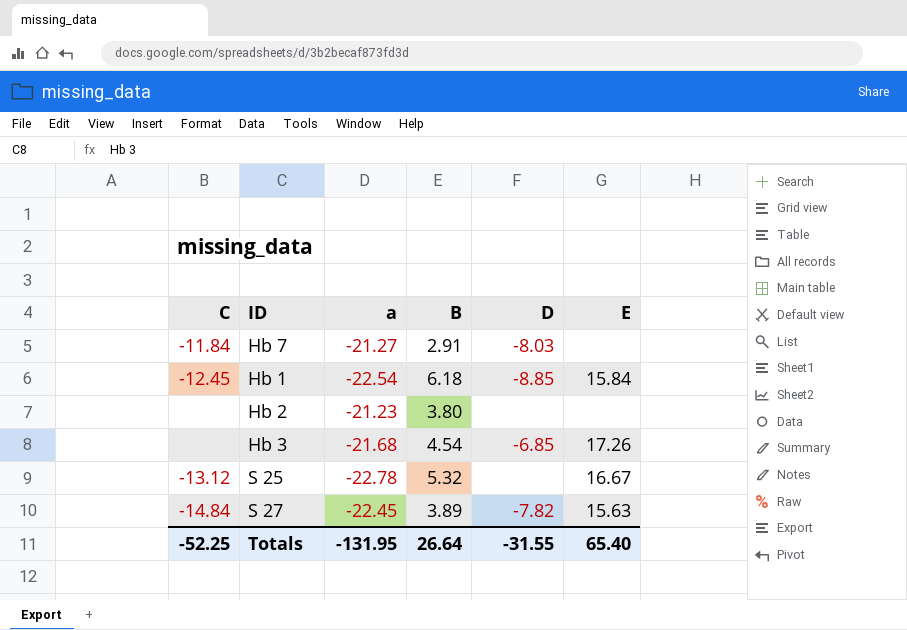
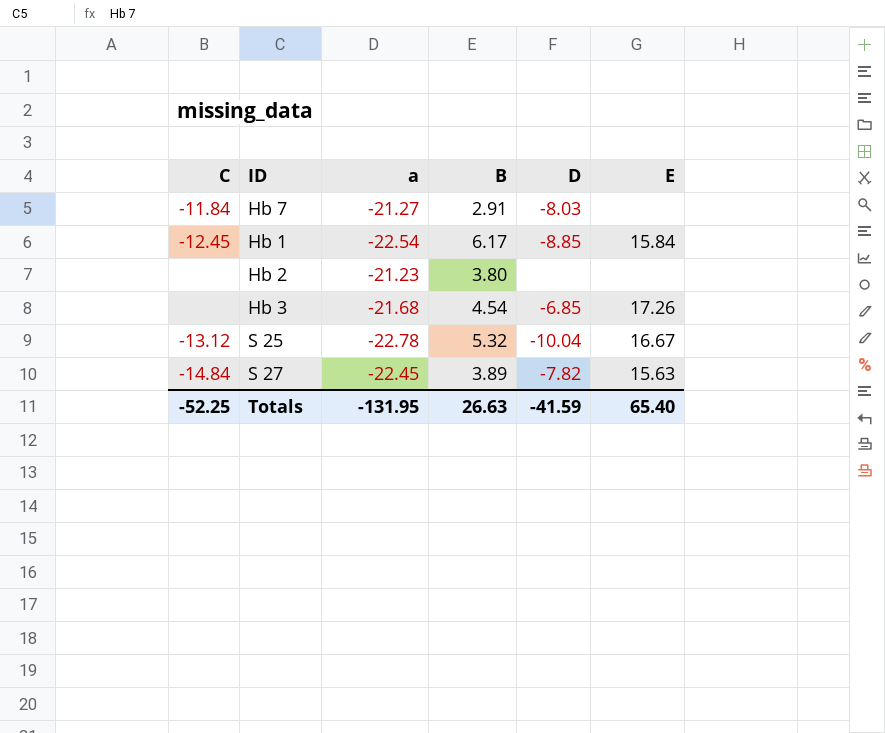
Hb 1 | B: 6.18 -> 6.17
S 25 | D: none -> -10.04
Totals | B: 26.64 -> 26.63
Totals | D: -31.55 -> -41.59

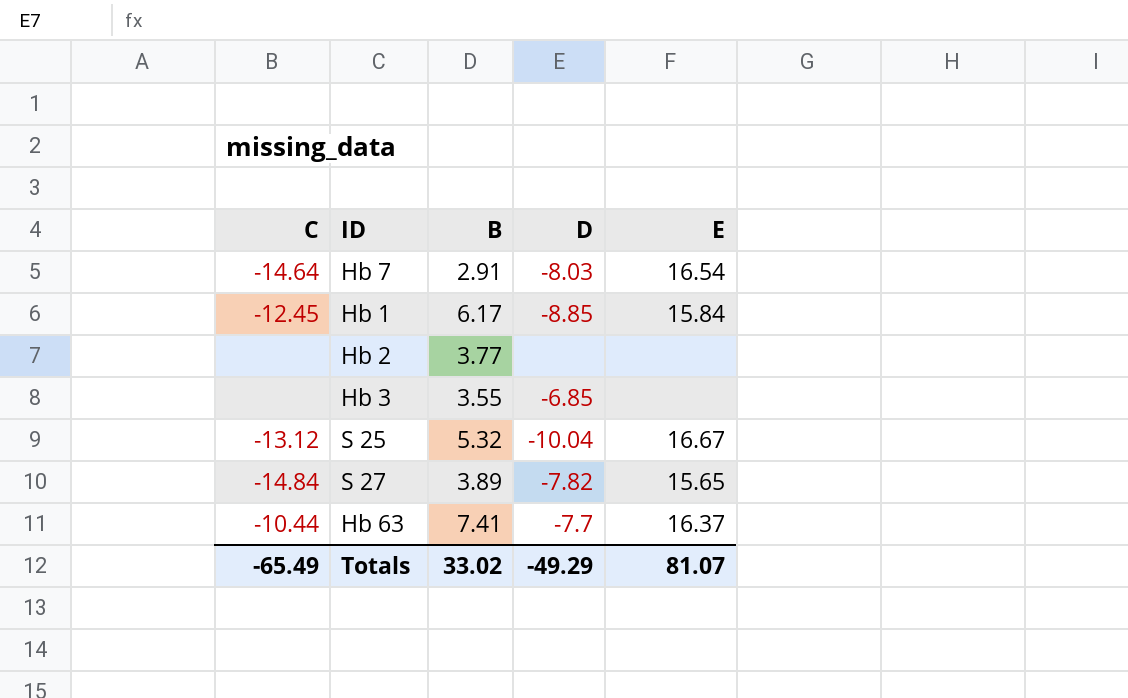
column a | position: 3 -> none
Hb 7 | C: -11.84 -> -14.64
Hb 7 | E: none -> 16.54
Hb 2 | B: 3.80 -> 3.77
Hb 3 | B: 4.54 -> 3.55
Hb 3 | E: 17.26 -> none
S 27 | E: 15.63 -> 15.65
row Hb 63: none -> -10.44 | 7.41 | -7.7 | 16.37
Totals | C: -52.25 -> -65.49
Totals | B: 26.63 -> 33.02
Totals | D: -41.59 -> -49.29
Totals | E: 65.40 -> 81.07

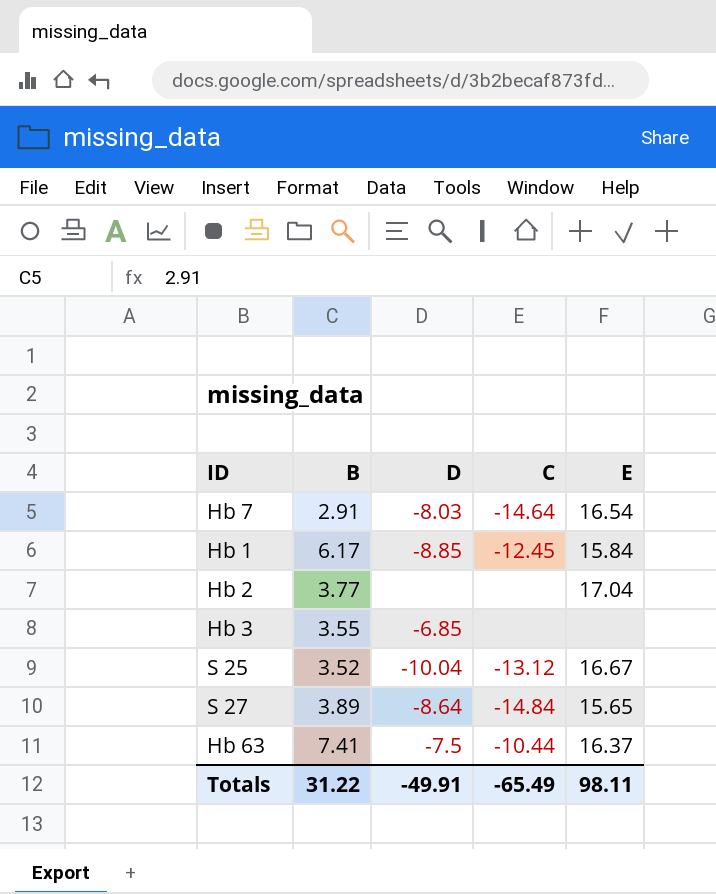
column C | position: 1 -> 4
Hb 2 | E: none -> 17.04
S 25 | B: 5.32 -> 3.52
S 27 | D: -7.82 -> -8.64
Hb 63 | D: -7.7 -> -7.5
Totals | B: 33.02 -> 31.22
Totals | D: -49.29 -> -49.91
Totals | E: 81.07 -> 98.11

